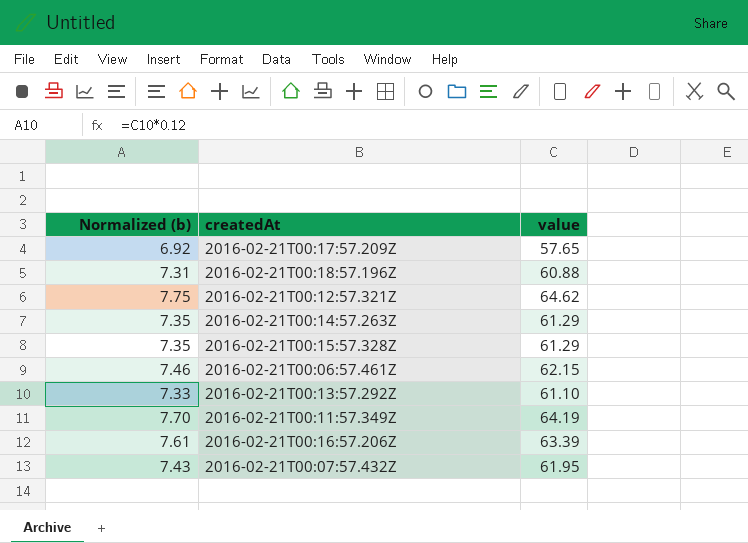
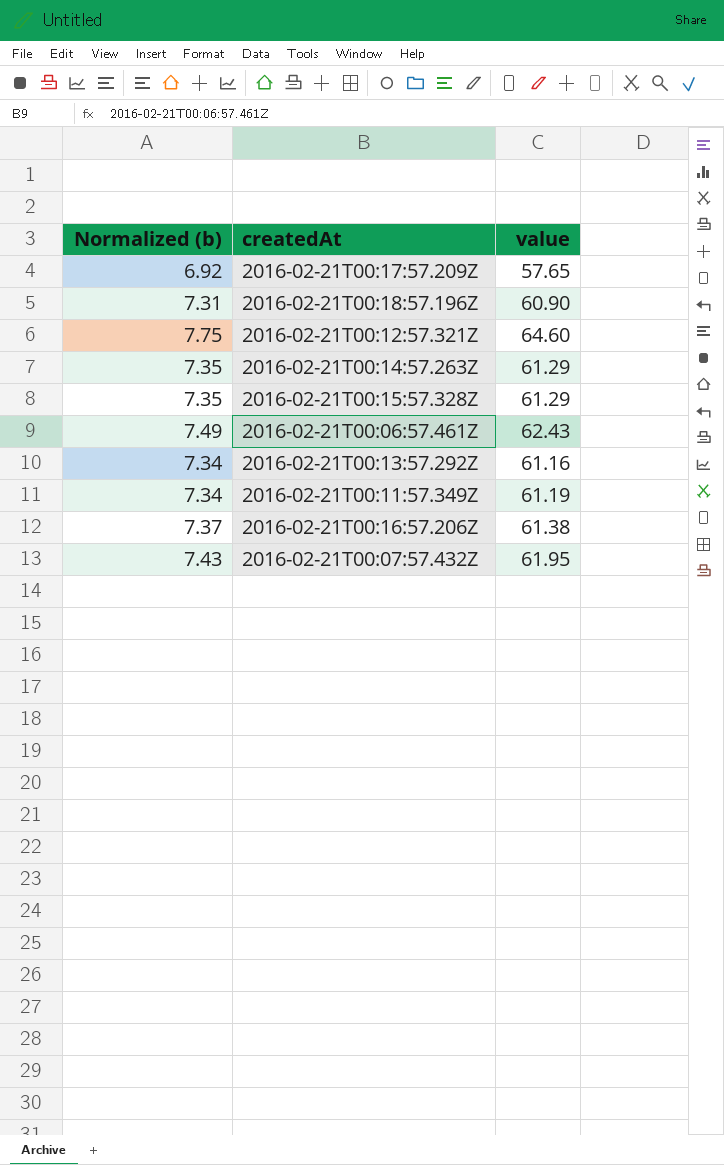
2016-02-21T00:18:57.196Z | value: 60.88 -> 60.90
2016-02-21T00:12:57.321Z | value: 64.62 -> 64.60
2016-02-21T00:06:57.461Z | Normalized (b): 7.46 -> 7.49
2016-02-21T00:06:57.461Z | value: 62.15 -> 62.43
2016-02-21T00:13:57.292Z | Normalized (b): 7.33 -> 7.34
2016-02-21T00:13:57.292Z | value: 61.10 -> 61.16
2016-02-21T00:11:57.349Z | Normalized (b): 7.70 -> 7.34
2016-02-21T00:11:57.349Z | value: 64.19 -> 61.19
2016-02-21T00:16:57.206Z | Normalized (b): 7.61 -> 7.37
2016-02-21T00:16:57.206Z | value: 63.39 -> 61.38

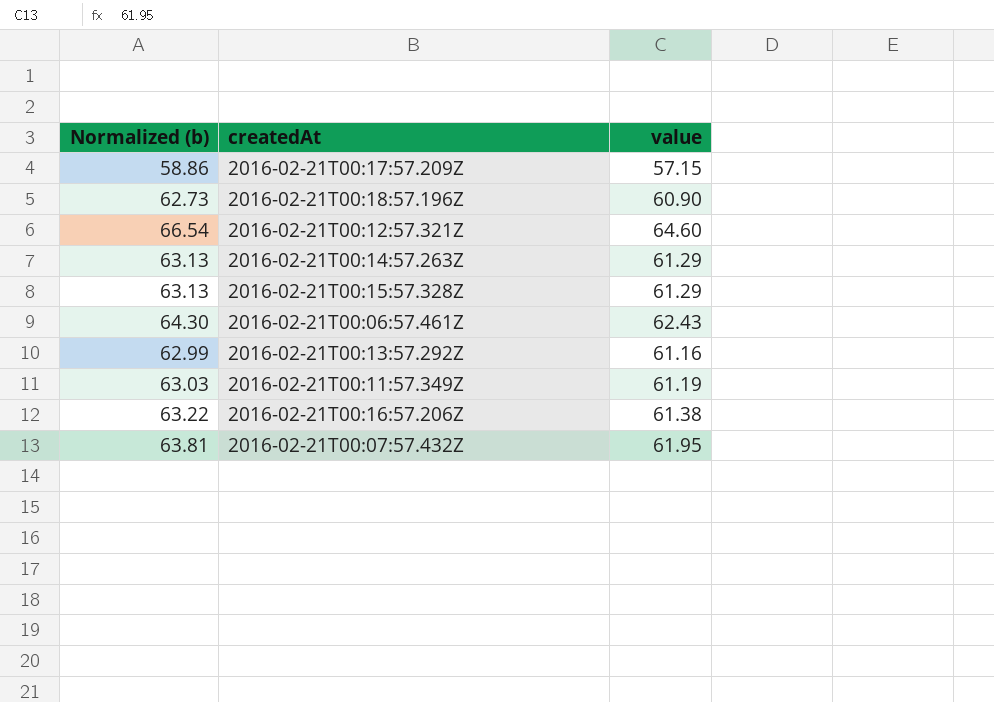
column Normalized (b) | formula: [value] * 0.12 -> [value] * 1.03
2016-02-21T00:17:57.209Z | value: 57.65 -> 57.15

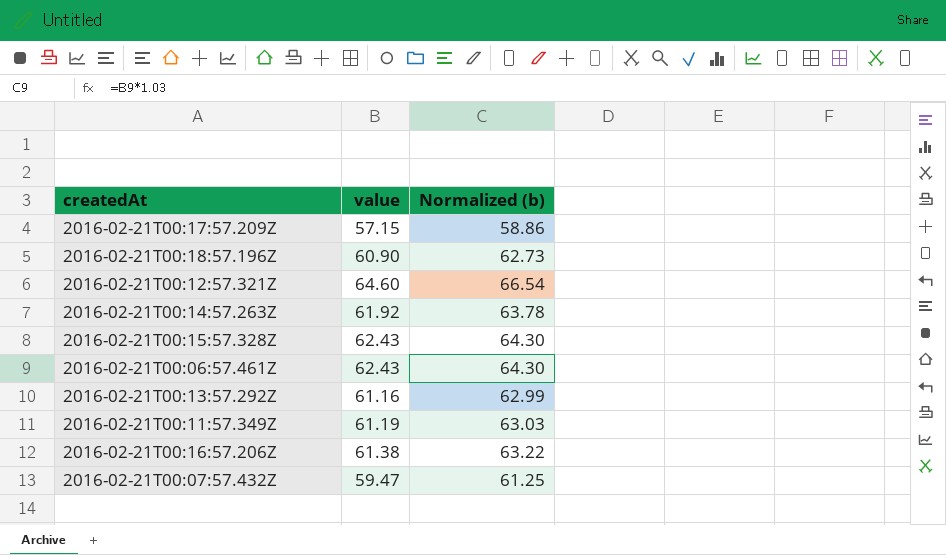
column Normalized (b) | position: 1 -> 3
2016-02-21T00:14:57.263Z | value: 61.29 -> 61.92
2016-02-21T00:14:57.263Z | Normalized (b): 63.13 -> 63.78
2016-02-21T00:15:57.328Z | value: 61.29 -> 62.43
2016-02-21T00:15:57.328Z | Normalized (b): 63.13 -> 64.30
2016-02-21T00:07:57.432Z | value: 61.95 -> 59.47
2016-02-21T00:07:57.432Z | Normalized (b): 63.81 -> 61.25

